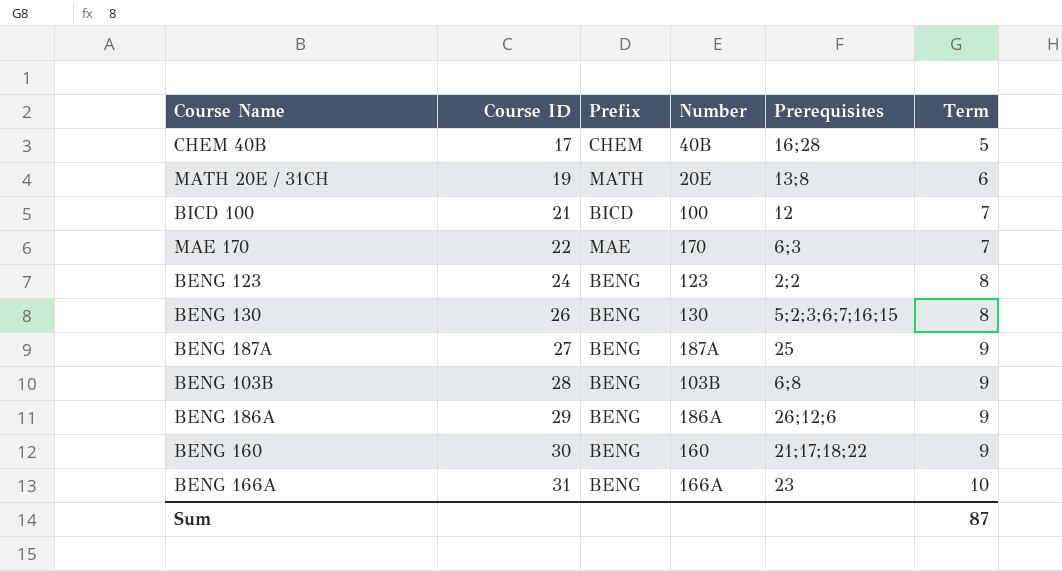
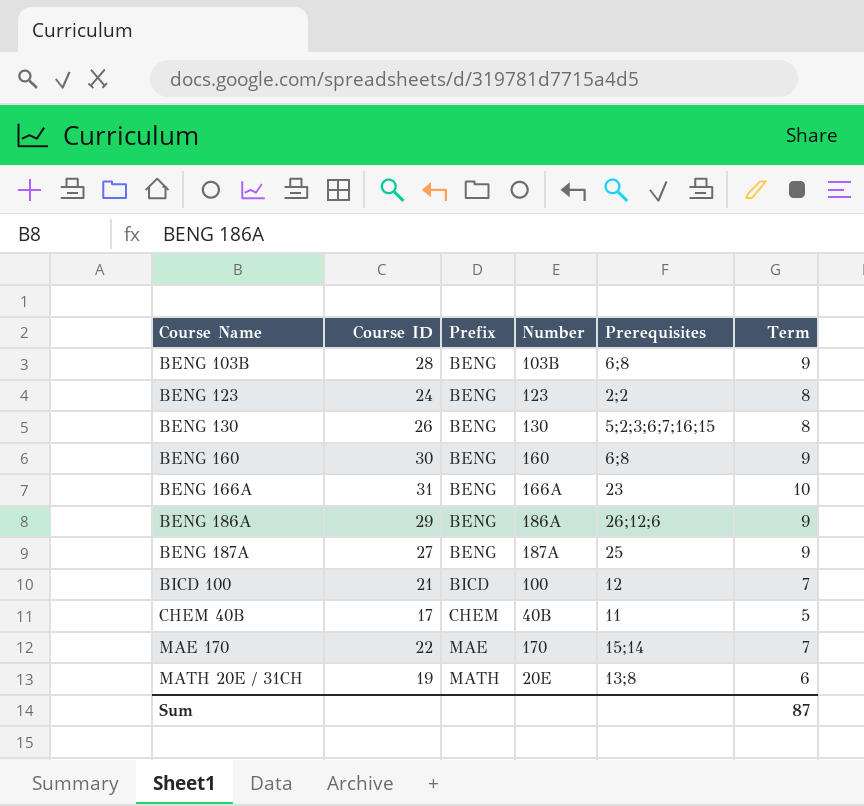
row order: Course ID ascending -> Course Name ascending
BENG 160 | Prerequisites: 21;17;18;22 -> 6;8
CHEM 40B | Prerequisites: 16;28 -> 11
MAE 170 | Prerequisites: 6;3 -> 15;14

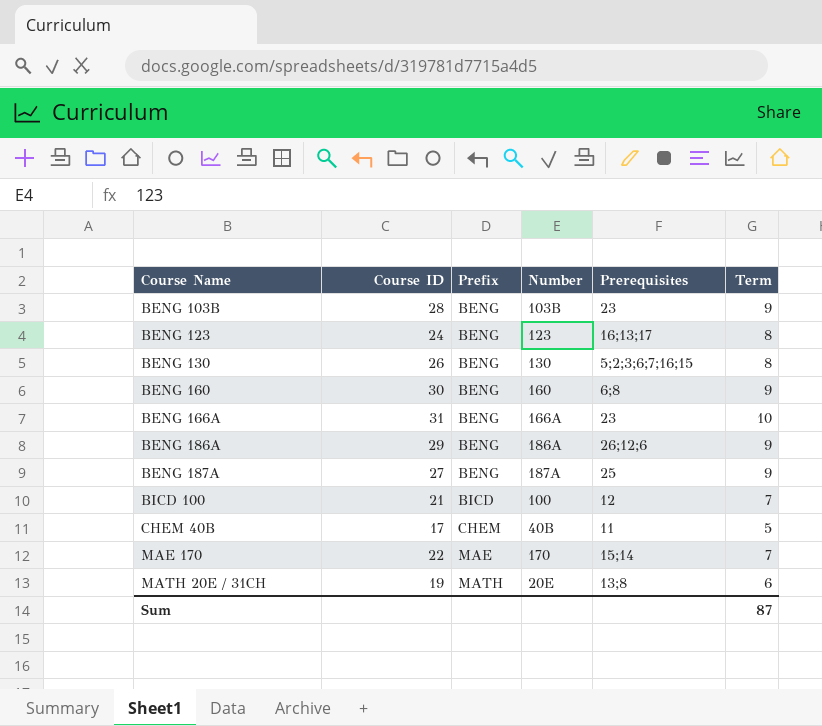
BENG 103B | Prerequisites: 6;8 -> 23
BENG 123 | Prerequisites: 2;2 -> 16;13;17

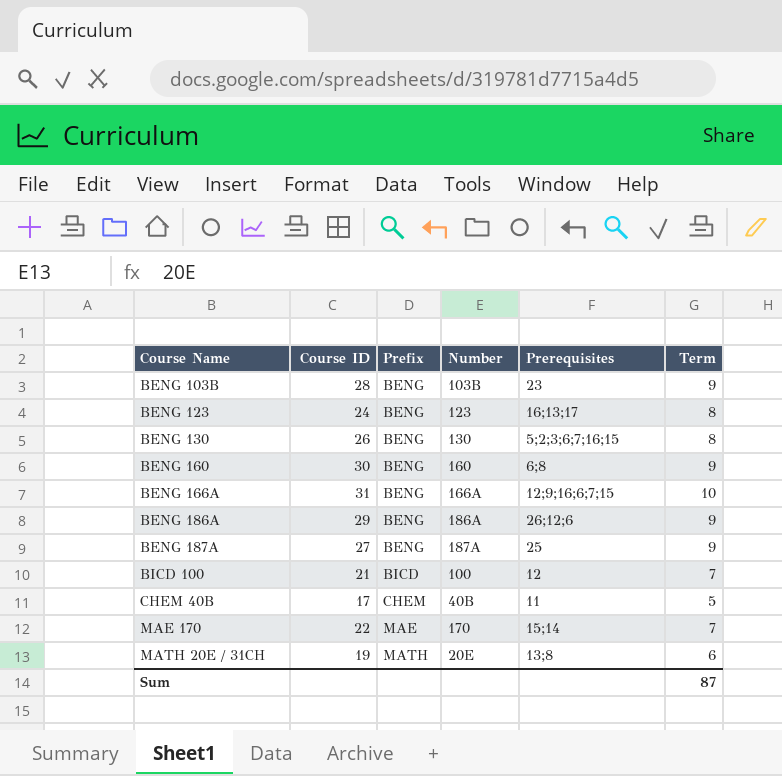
BENG 166A | Prerequisites: 23 -> 12;9;16;6;7;15

